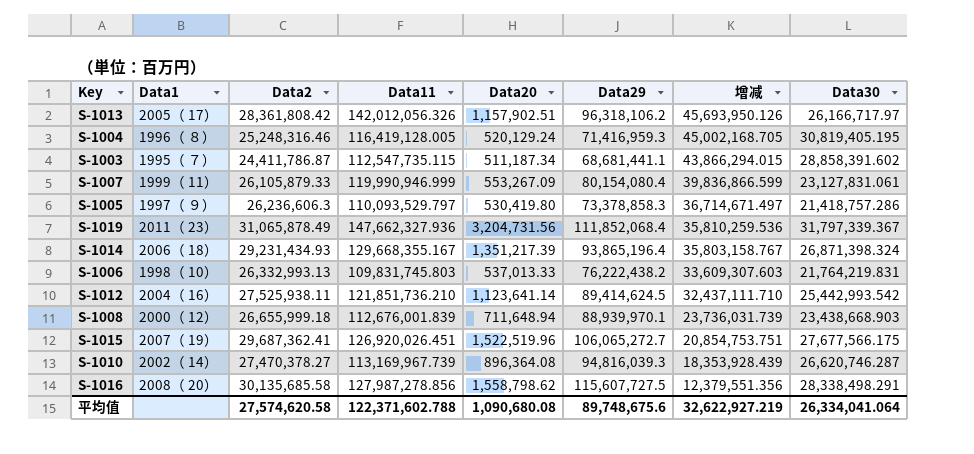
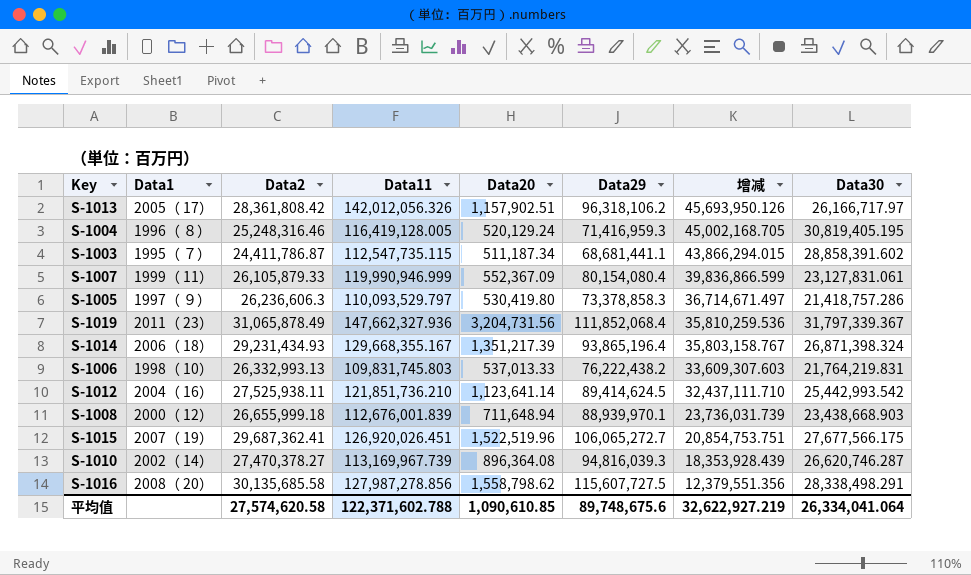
S-1007 | Data20: 553,267.09 -> 552,367.09
平均值 | Data20: 1,090,680.08 -> 1,090,610.85

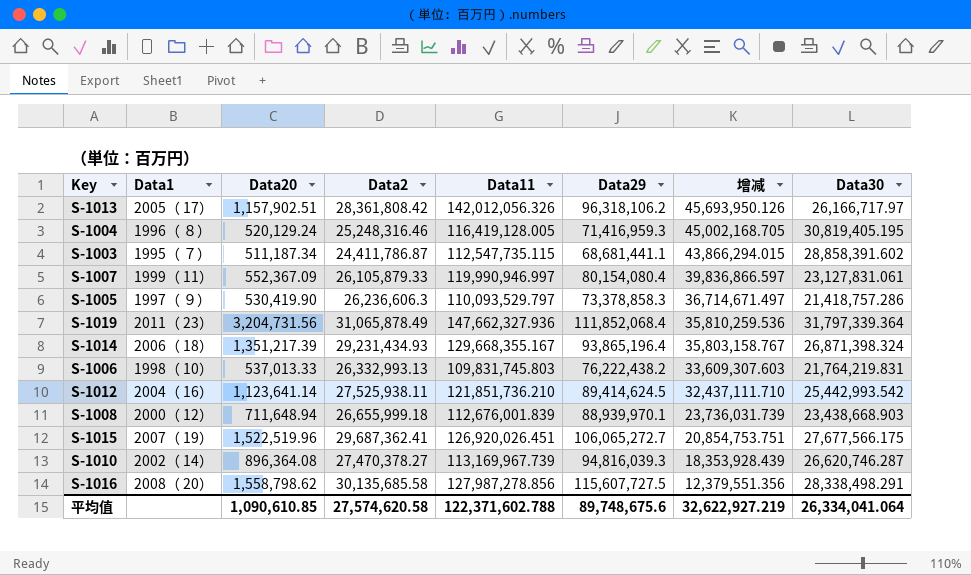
column Data20 | position: 5 -> 3
S-1007 | Data11: 119,990,946.999 -> 119,990,946.997
S-1007 | 增减: 39,836,866.599 -> 39,836,866.597
S-1005 | Data20: 530,419.80 -> 530,419.90
S-1019 | Data30: 31,797,339.367 -> 31,797,339.364

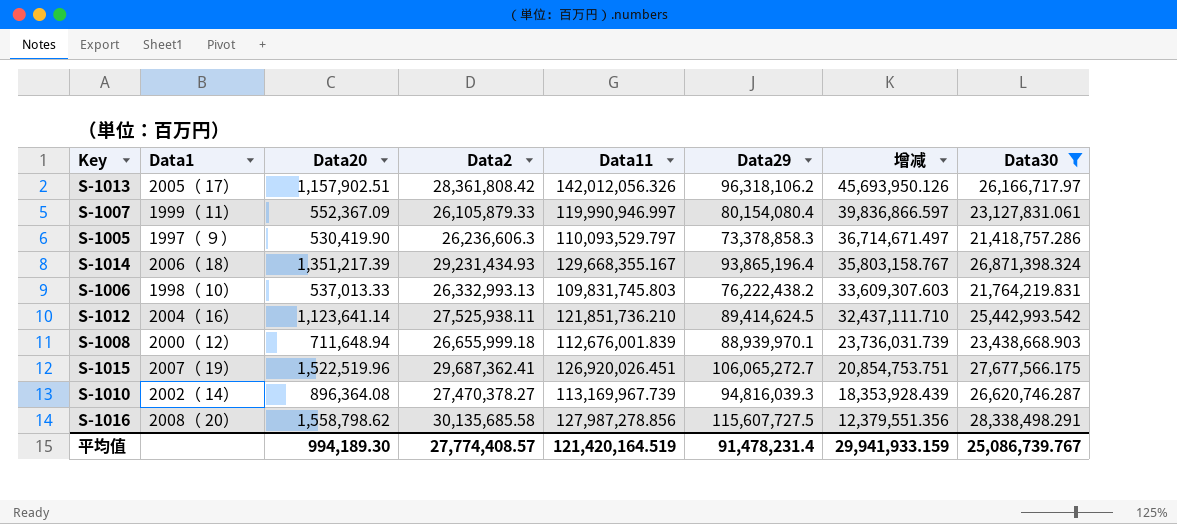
filter: none -> Data30 <= 28,338,498.291
平均值 | Data20: 1,090,610.85 -> 994,189.30
平均值 | Data2: 27,574,620.58 -> 27,774,408.57
平均值 | Data11: 122,371,602.788 -> 121,420,164.519
平均值 | Data29: 89,748,675.6 -> 91,478,231.4
平均值 | 增减: 32,622,927.219 -> 29,941,933.159
平均值 | Data30: 26,334,041.064 -> 25,086,739.767

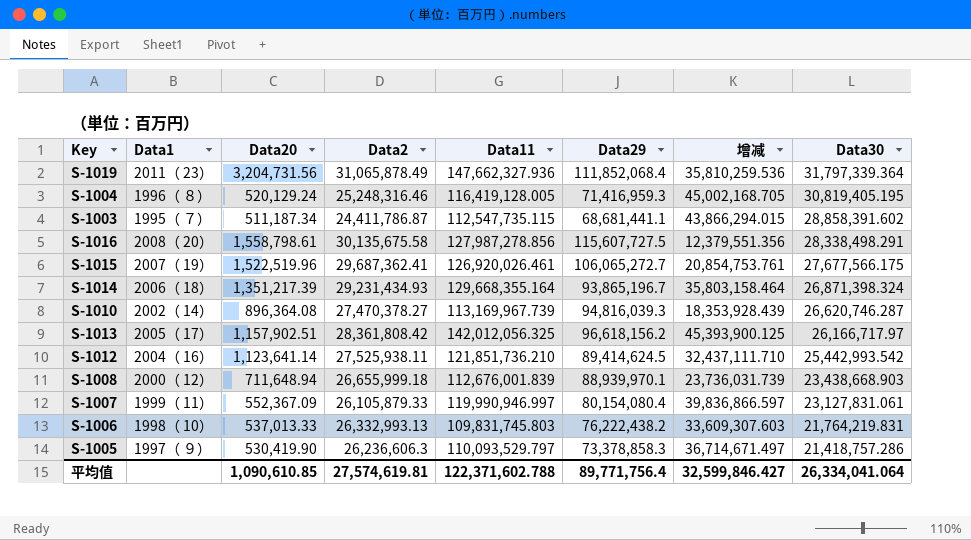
filter: Data30 <= 28,338,498.291 -> none
row order: 增减 descending -> Data30 descending
S-1016 | Data20: 1,558,798.62 -> 1,558,798.61
S-1016 | Data2: 30,135,685.58 -> 30,135,675.58
S-1015 | Data11: 126,920,026.451 -> 126,920,026.461
S-1015 | 增减: 20,854,753.751 -> 20,854,753.761
S-1014 | Data11: 129,668,355.167 -> 129,668,355.164
S-1014 | Data29: 93,865,196.4 -> 93,865,196.7
S-1014 | 增减: 35,803,158.767 -> 35,803,158.464
S-1013 | Data11: 142,012,056.326 -> 142,012,056.325
S-1013 | Data29: 96,318,106.2 -> 96,618,156.2
S-1013 | 增减: 45,693,950.126 -> 45,393,900.125
平均值 | Data20: 994,189.30 -> 1,090,610.85
平均值 | Data2: 27,774,408.57 -> 27,574,619.81
平均值 | Data11: 121,420,164.519 -> 122,371,602.788
平均值 | Data29: 91,478,231.4 -> 89,771,756.4
平均值 | 增减: 29,941,933.159 -> 32,599,846.427
平均值 | Data30: 25,086,739.767 -> 26,334,041.064

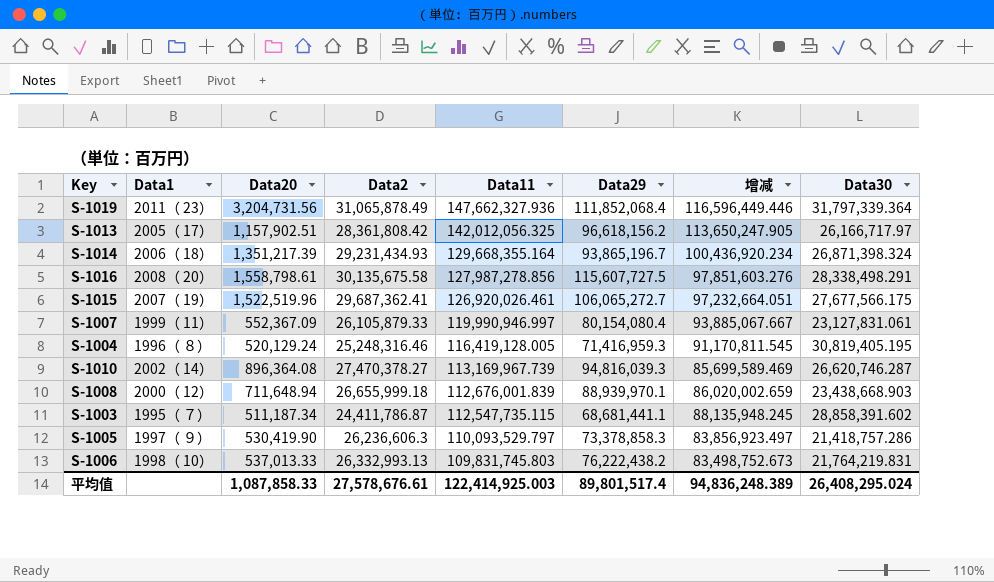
row order: Data30 descending -> Data11 descending
column 增减 | formula: [Data11] - [Data29] -> [Data11] - [Data2]
row S-1012: 2004（ 16） | 1,123,641.14 | 27,525,938.11 | 121,851,736.210 | 89,414,624.5 | 32,437,111.710 | 25,442,993.542 -> none
平均值 | Data20: 1,090,610.85 -> 1,087,858.33
平均值 | Data2: 27,574,619.81 -> 27,578,676.61
平均值 | Data11: 122,371,602.788 -> 122,414,925.003
平均值 | Data29: 89,771,756.4 -> 89,801,517.4
平均值 | 增减: 32,599,846.427 -> 94,836,248.389
平均值 | Data30: 26,334,041.064 -> 26,408,295.024

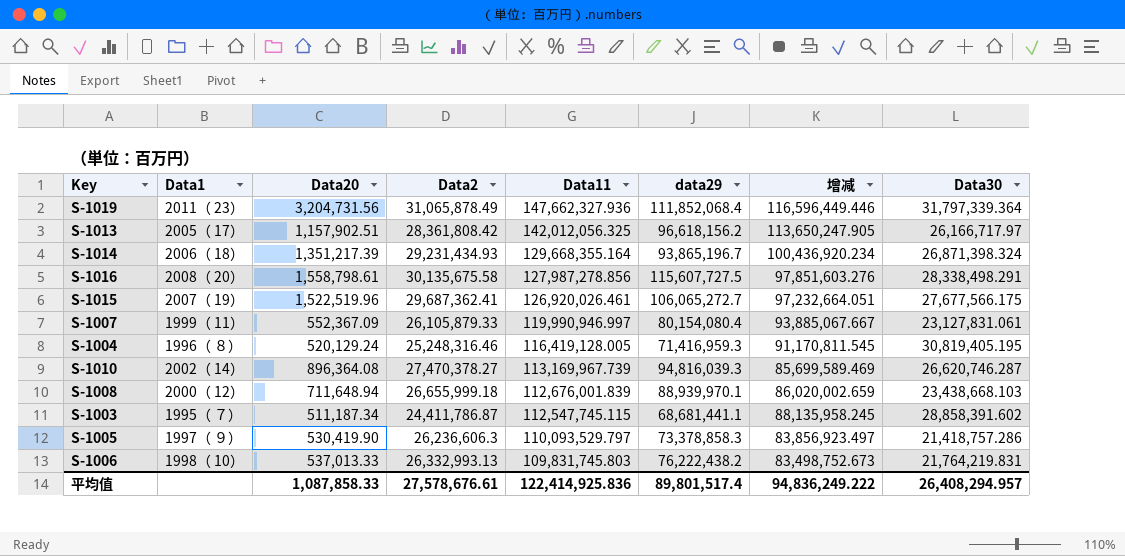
column name: Data29 -> data29
S-1008 | Data30: 23,438,668.903 -> 23,438,668.103
S-1003 | Data11: 112,547,735.115 -> 112,547,745.115
S-1003 | 增减: 88,135,948.245 -> 88,135,958.245
平均值 | Data11: 122,414,925.003 -> 122,414,925.836
平均值 | 增减: 94,836,248.389 -> 94,836,249.222
平均值 | Data30: 26,408,295.024 -> 26,408,294.957

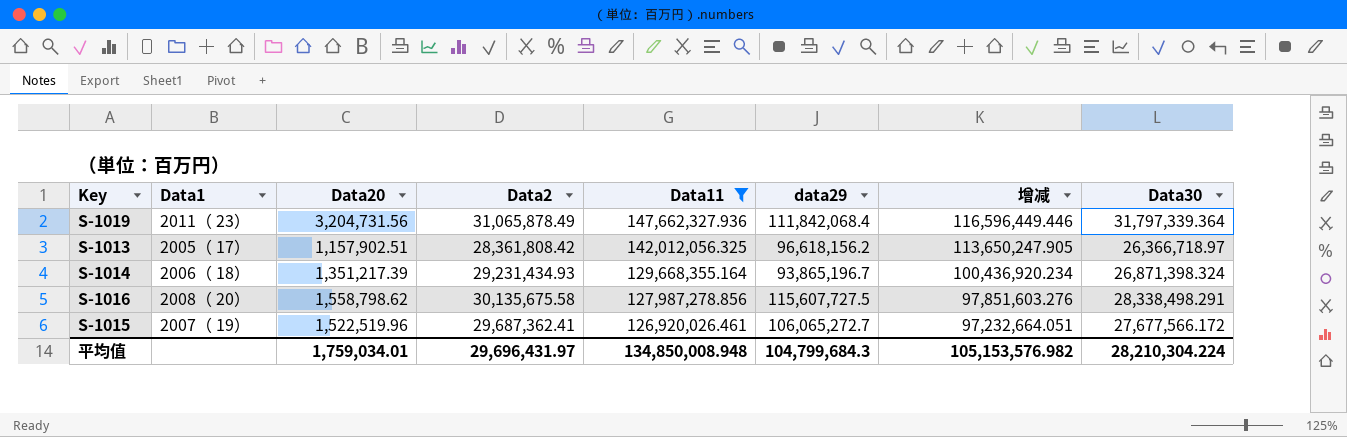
filter: none -> Data11 >= 126,920,026.461
S-1019 | data29: 111,852,068.4 -> 111,842,068.4
S-1013 | Data30: 26,166,717.97 -> 26,366,718.97
S-1016 | Data20: 1,558,798.61 -> 1,558,798.62
S-1015 | Data30: 27,677,566.175 -> 27,677,566.172
平均值 | Data20: 1,087,858.33 -> 1,759,034.01
平均值 | Data2: 27,578,676.61 -> 29,696,431.97
平均值 | Data11: 122,414,925.836 -> 134,850,008.948
平均值 | data29: 89,801,517.4 -> 104,799,684.3
平均值 | 增减: 94,836,249.222 -> 105,153,576.982
平均值 | Data30: 26,408,294.957 -> 28,210,304.224

